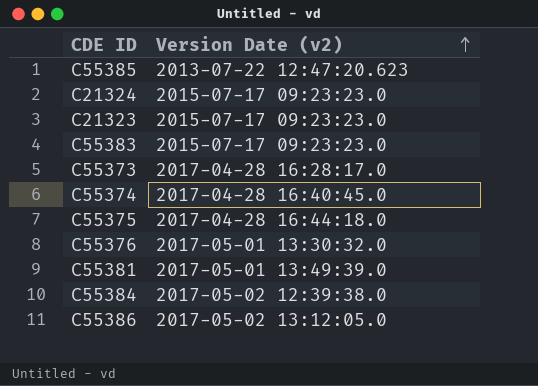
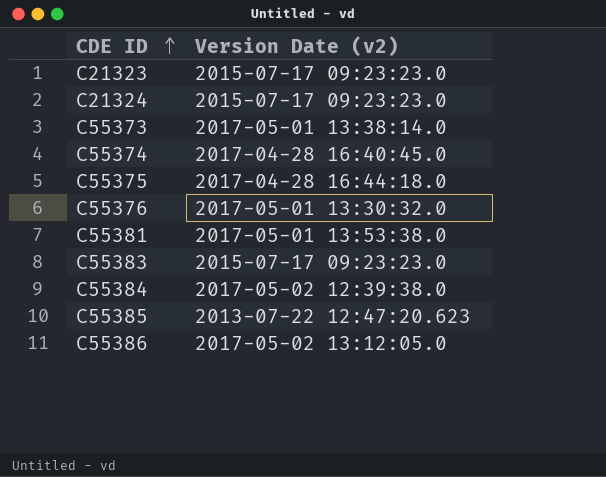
row order: Version Date (v2) ascending -> CDE ID ascending
C55373 | Version Date (v2): 2017-04-28 16:28:17.0 -> 2017-05-01 13:38:14.0
C55381 | Version Date (v2): 2017-05-01 13:49:39.0 -> 2017-05-01 13:53:38.0

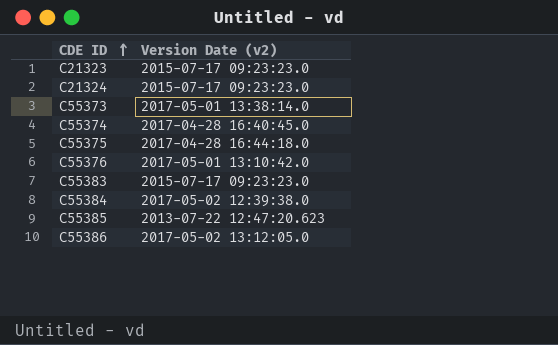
row C55381: 2017-05-01 13:53:38.0 -> none
C55376 | Version Date (v2): 2017-05-01 13:30:32.0 -> 2017-05-01 13:10:42.0

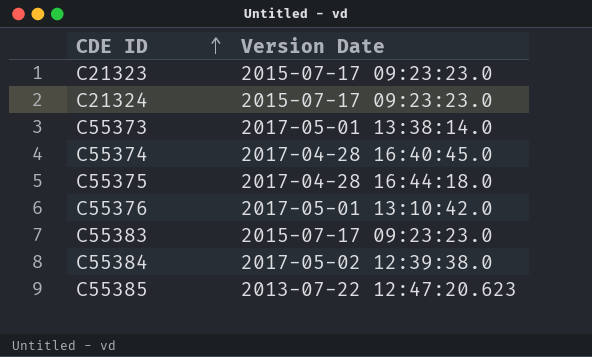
column name: Version Date (v2) -> Version Date
row C55386: 2017-05-02 13:12:05.0 -> none

